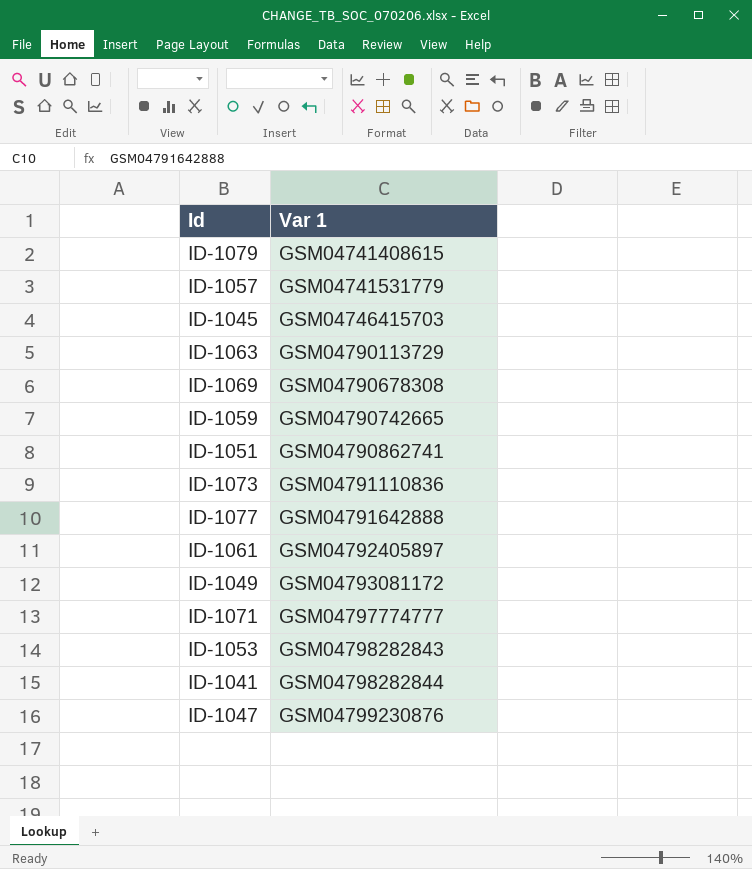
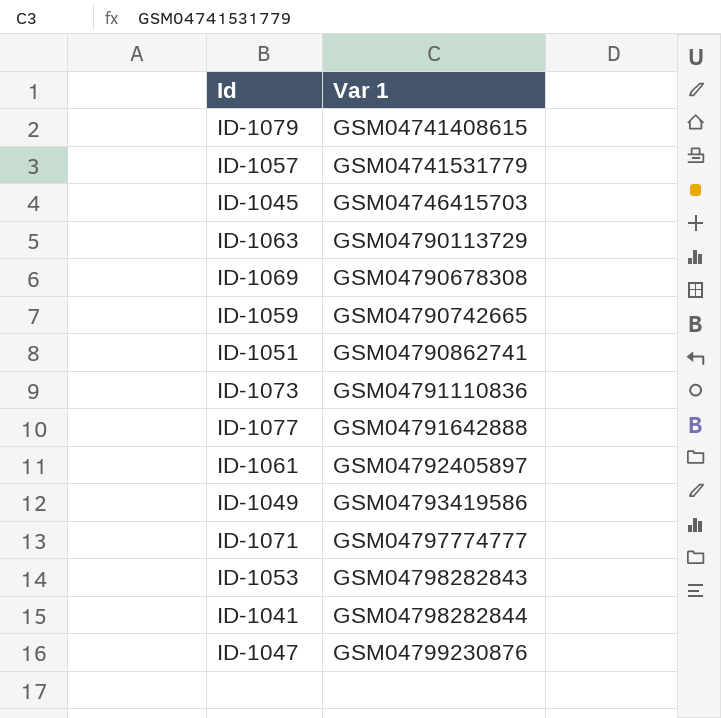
ID-1049 | Var 1: GSM04793081172 -> GSM04793419586

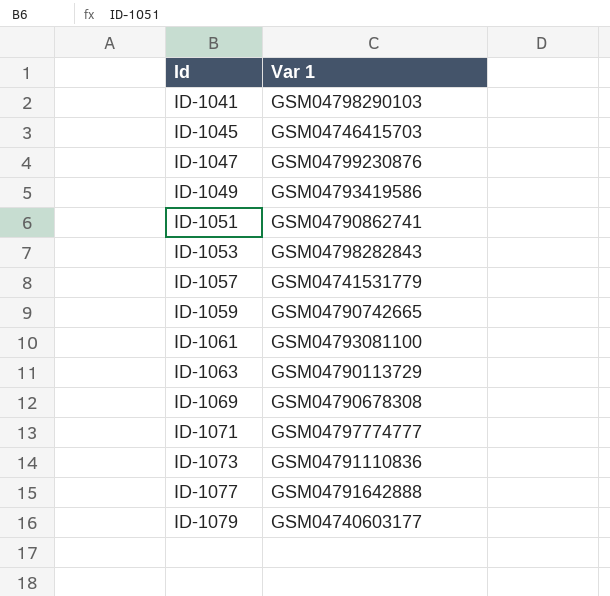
row order: Var 1 ascending -> Id ascending
ID-1041 | Var 1: GSM04798282844 -> GSM04798290103
ID-1061 | Var 1: GSM04792405897 -> GSM04793081100
ID-1079 | Var 1: GSM04741408615 -> GSM04740603177

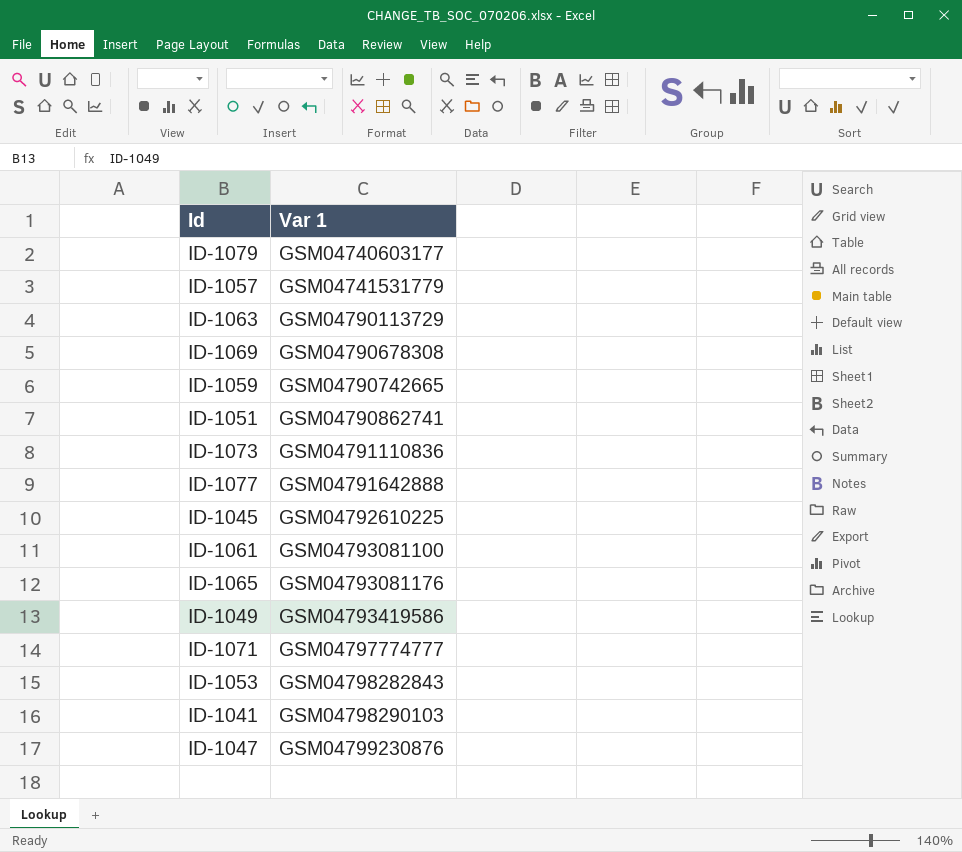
row order: Id ascending -> Var 1 ascending
ID-1045 | Var 1: GSM04746415703 -> GSM04792610225
row ID-1065: none -> GSM04793081176

